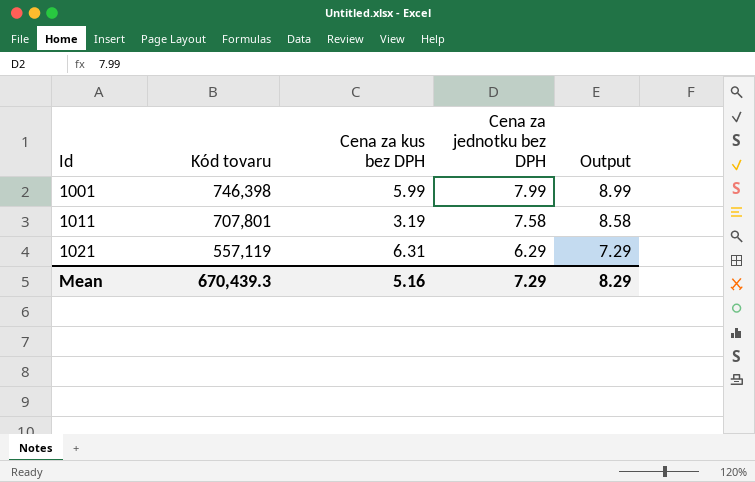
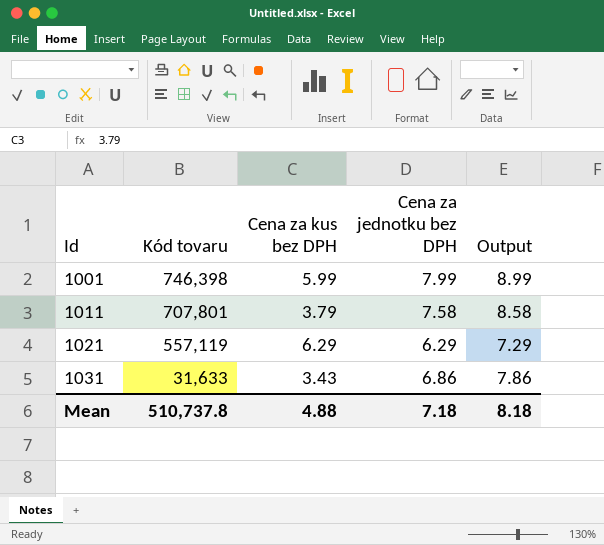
1011 | Cena za kus bez DPH: 3.19 -> 3.79
1021 | Cena za kus bez DPH: 6.31 -> 6.29
row 1031: none -> 31,633 | 3.43 | 6.86 | 7.86
Mean | Kód tovaru: 670,439.3 -> 510,737.8
Mean | Cena za kus bez DPH: 5.16 -> 4.88
Mean | Cena za jednotku bez DPH: 7.29 -> 7.18
Mean | Output: 8.29 -> 8.18

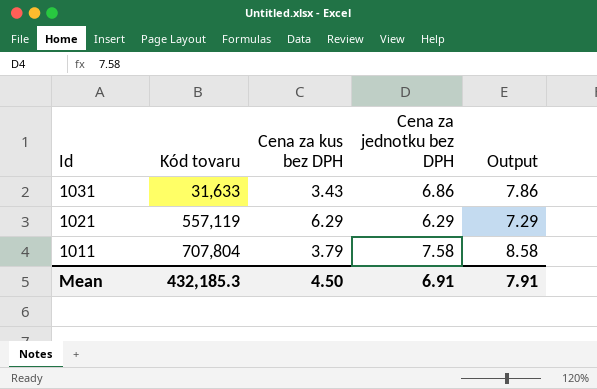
row order: Id ascending -> Id descending
row 1001: 746,398 | 5.99 | 7.99 | 8.99 -> none
1011 | Kód tovaru: 707,801 -> 707,804
Mean | Kód tovaru: 510,737.8 -> 432,185.3
Mean | Cena za kus bez DPH: 4.88 -> 4.50
Mean | Cena za jednotku bez DPH: 7.18 -> 6.91
Mean | Output: 8.18 -> 7.91

